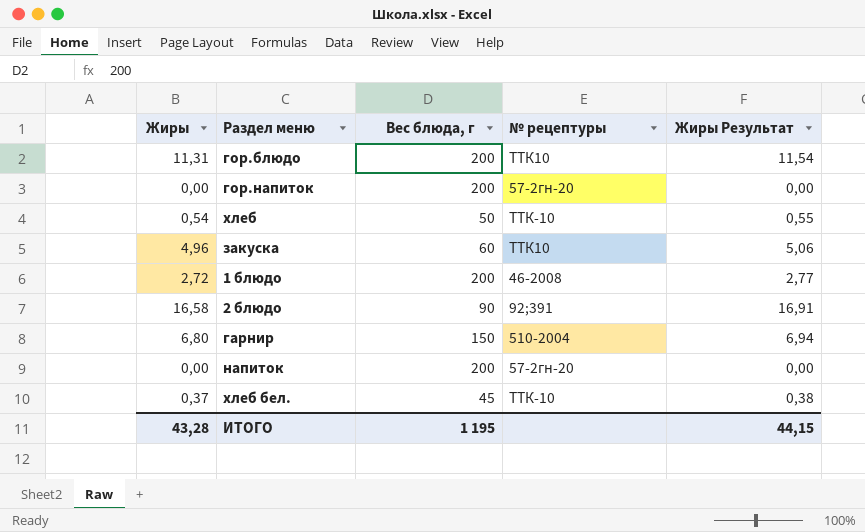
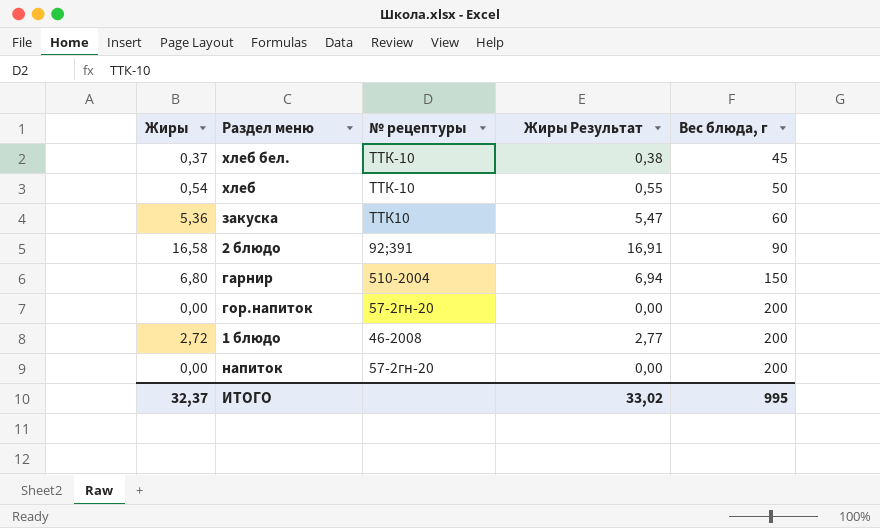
row order: none -> Вес блюда, г ascending
column Вес блюда, г | position: 3 -> 5
row гор.блюдо: 11,31 | 200 | ТТК10 | 11,54 -> none
закуска | Жиры: 4,96 -> 5,36
закуска | Жиры Результат: 5,06 -> 5,47
ИТОГО | Жиры: 43,28 -> 32,37
ИТОГО | Жиры Результат: 44,15 -> 33,02
ИТОГО | Вес блюда, г: 1 195 -> 995

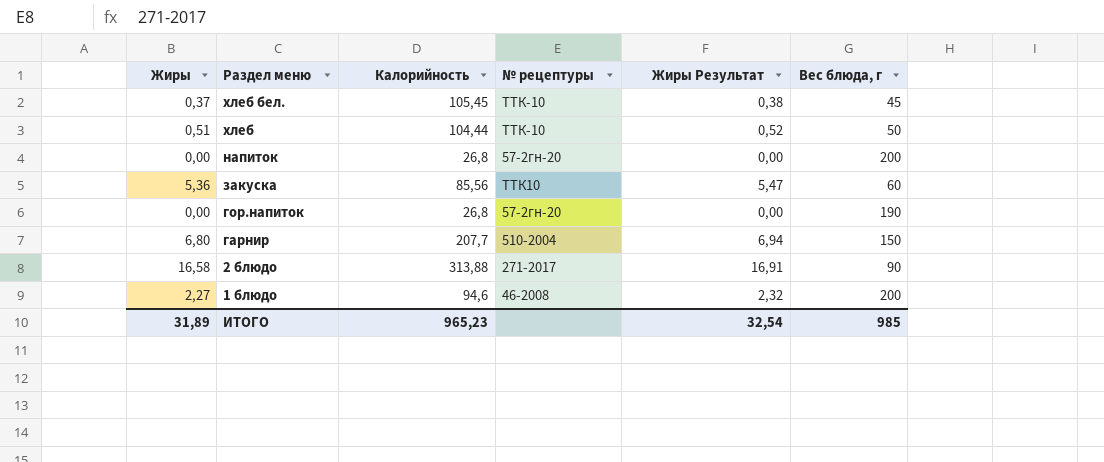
row order: Вес блюда, г ascending -> Раздел меню descending
column Калорийность | position: none -> 3
хлеб | Жиры: 0,54 -> 0,51
хлеб | Жиры Результат: 0,55 -> 0,52
гор.напиток | Вес блюда, г: 200 -> 190
2 блюдо | № рецептуры: 92;391 -> 271-2017
1 блюдо | Жиры: 2,72 -> 2,27
1 блюдо | Жиры Результат: 2,77 -> 2,32
ИТОГО | Жиры: 32,37 -> 31,89
ИТОГО | Жиры Результат: 33,02 -> 32,54
ИТОГО | Вес блюда, г: 995 -> 985

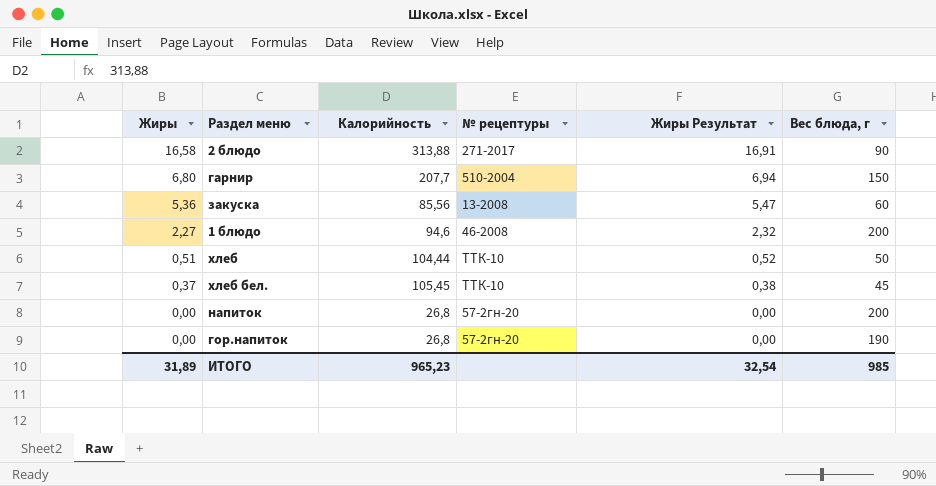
row order: Раздел меню descending -> Жиры descending
закуска | № рецептуры: ТТК10 -> 13-2008

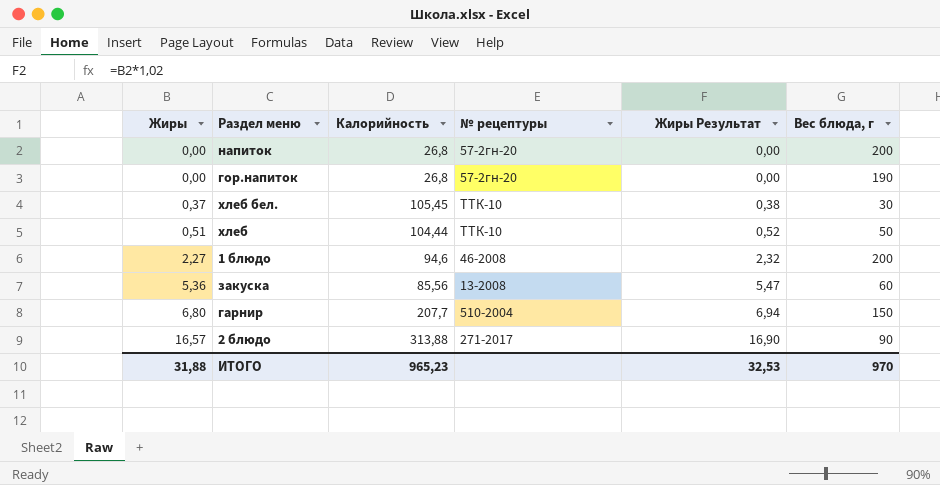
row order: Жиры descending -> Жиры ascending
хлеб бел. | Вес блюда, г: 45 -> 30
2 блюдо | Жиры: 16,58 -> 16,57
2 блюдо | Жиры Результат: 16,91 -> 16,90
ИТОГО | Жиры: 31,89 -> 31,88
ИТОГО | Жиры Результат: 32,54 -> 32,53
ИТОГО | Вес блюда, г: 985 -> 970

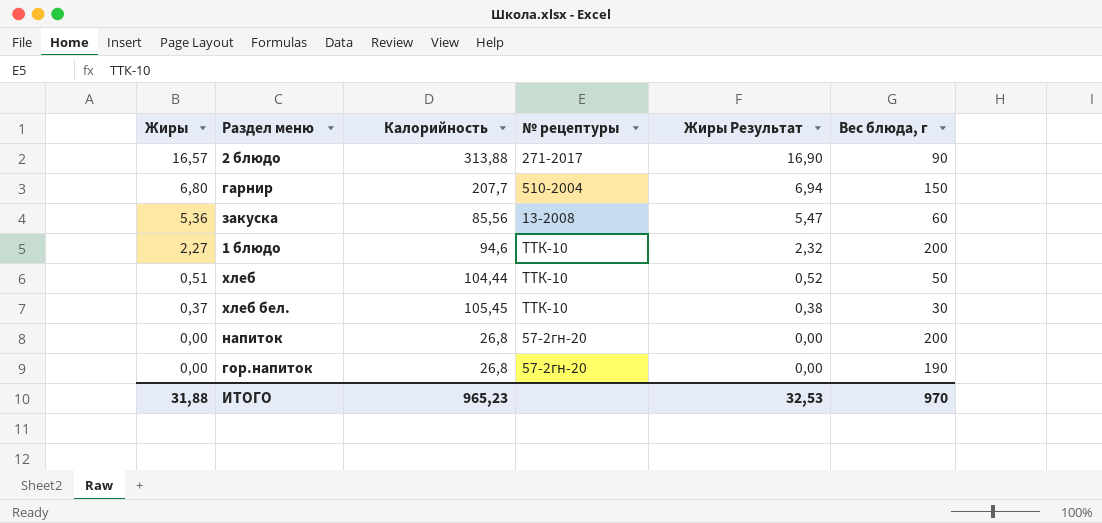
row order: Жиры ascending -> Жиры descending
1 блюдо | № рецептуры: 46-2008 -> ТТК-10

